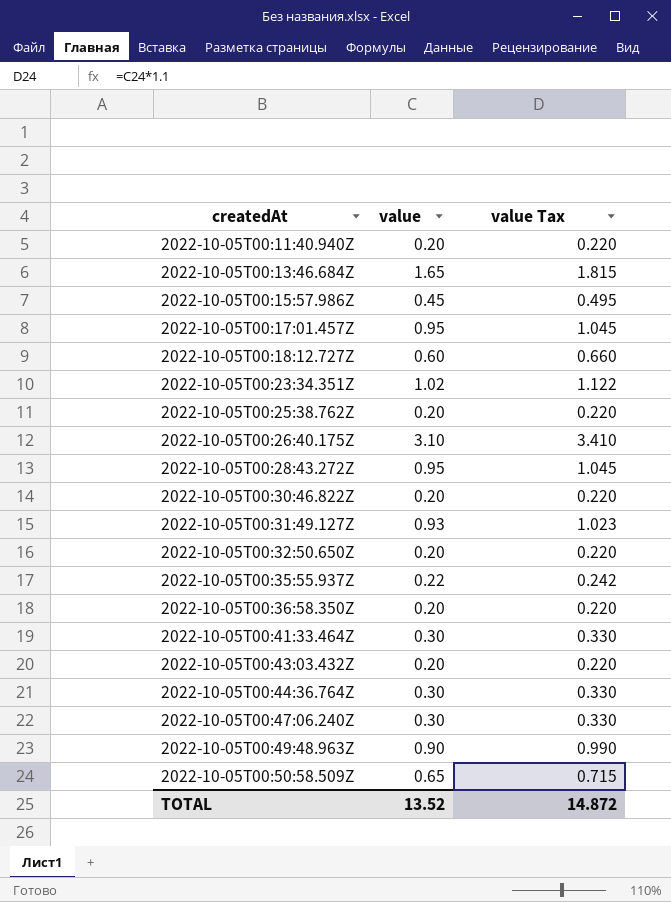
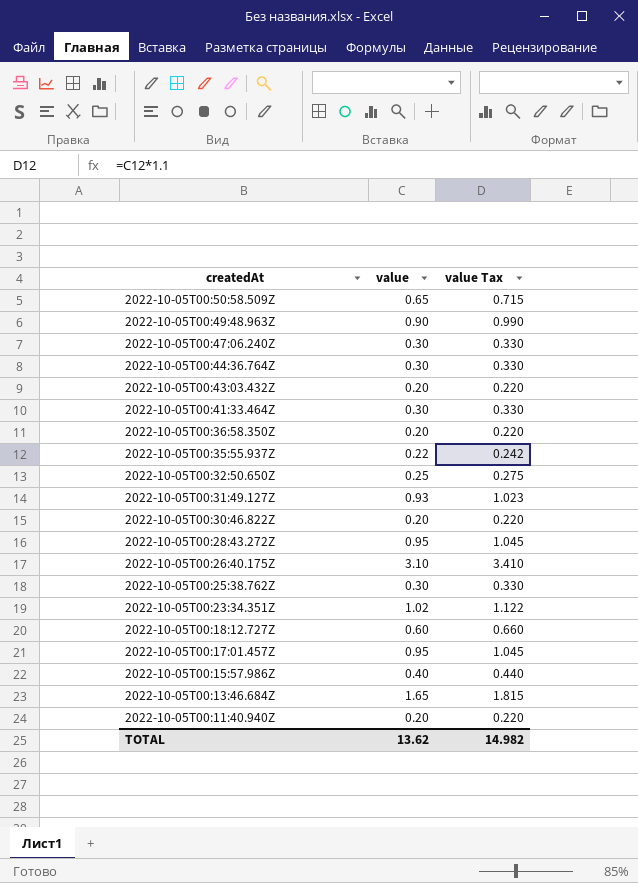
row order: createdAt ascending -> createdAt descending
2022-10-05T00:32:50.650Z | value: 0.20 -> 0.25
2022-10-05T00:32:50.650Z | value Tax: 0.220 -> 0.275
2022-10-05T00:25:38.762Z | value: 0.20 -> 0.30
2022-10-05T00:25:38.762Z | value Tax: 0.220 -> 0.330
2022-10-05T00:15:57.986Z | value: 0.45 -> 0.40
2022-10-05T00:15:57.986Z | value Tax: 0.495 -> 0.440
TOTAL | value: 13.52 -> 13.62
TOTAL | value Tax: 14.872 -> 14.982

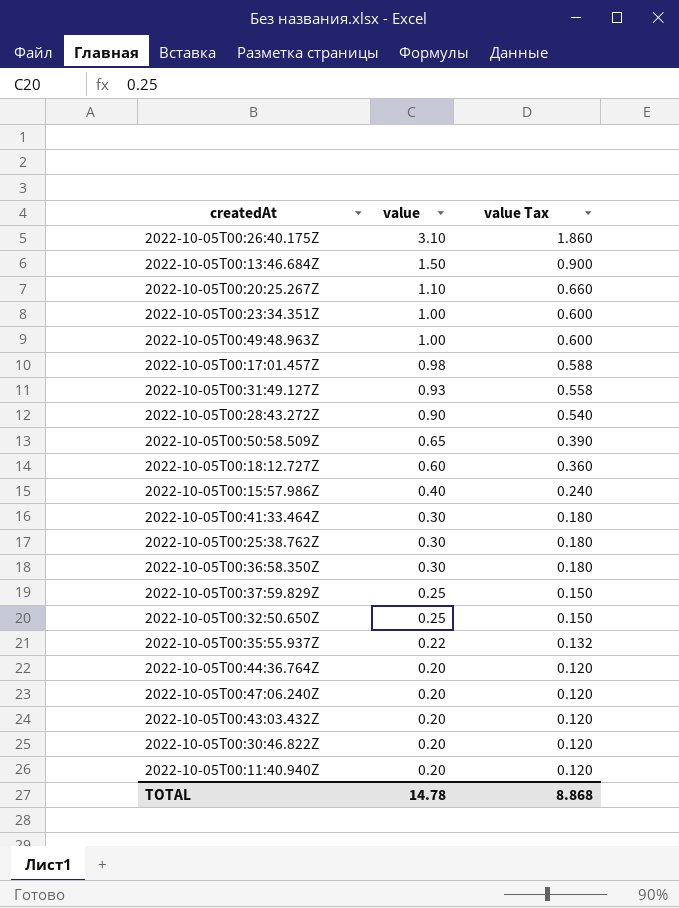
row order: createdAt descending -> value descending
column value Tax | formula: [value] * 1.1 -> [value] * 0.6
2022-10-05T00:13:46.684Z | value: 1.65 -> 1.50
row 2022-10-05T00:20:25.267Z: none -> 1.10 | 0.660
2022-10-05T00:23:34.351Z | value: 1.02 -> 1.00
2022-10-05T00:49:48.963Z | value: 0.90 -> 1.00
2022-10-05T00:17:01.457Z | value: 0.95 -> 0.98
2022-10-05T00:28:43.272Z | value: 0.95 -> 0.90
2022-10-05T00:36:58.350Z | value: 0.20 -> 0.30
row 2022-10-05T00:37:59.829Z: none -> 0.25 | 0.150
2022-10-05T00:44:36.764Z | value: 0.30 -> 0.20
2022-10-05T00:47:06.240Z | value: 0.30 -> 0.20
TOTAL | value: 13.62 -> 14.78
TOTAL | value Tax: 14.982 -> 8.868

